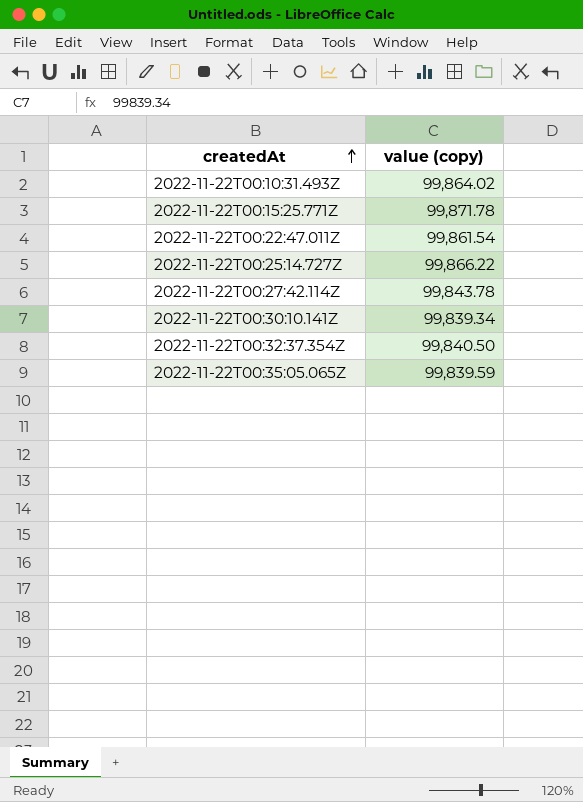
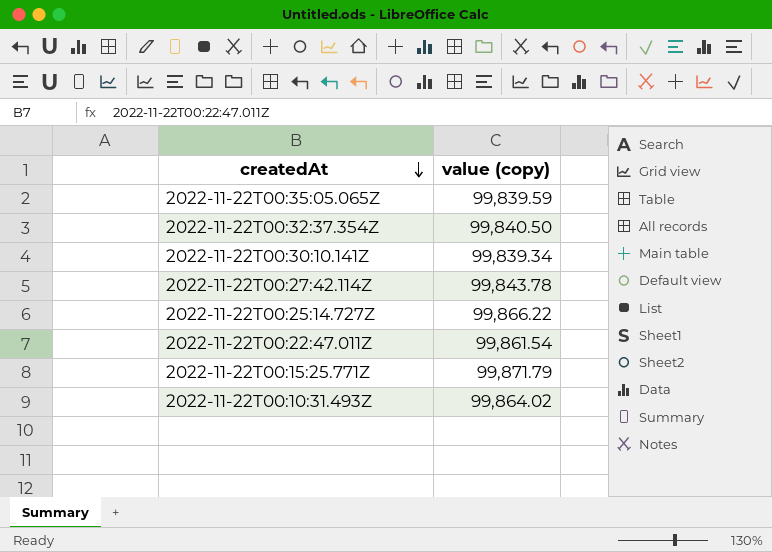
row order: createdAt ascending -> createdAt descending
2022-11-22T00:15:25.771Z | value (copy): 99,871.78 -> 99,871.79

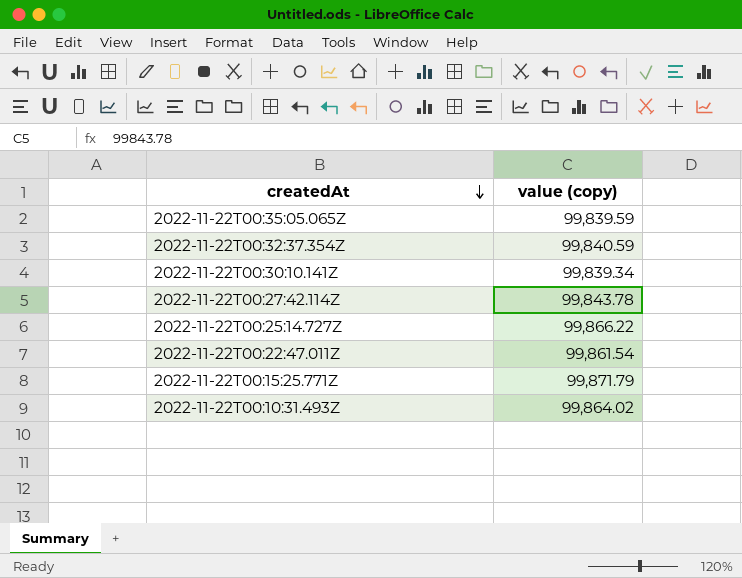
2022-11-22T00:32:37.354Z | value (copy): 99,840.50 -> 99,840.59

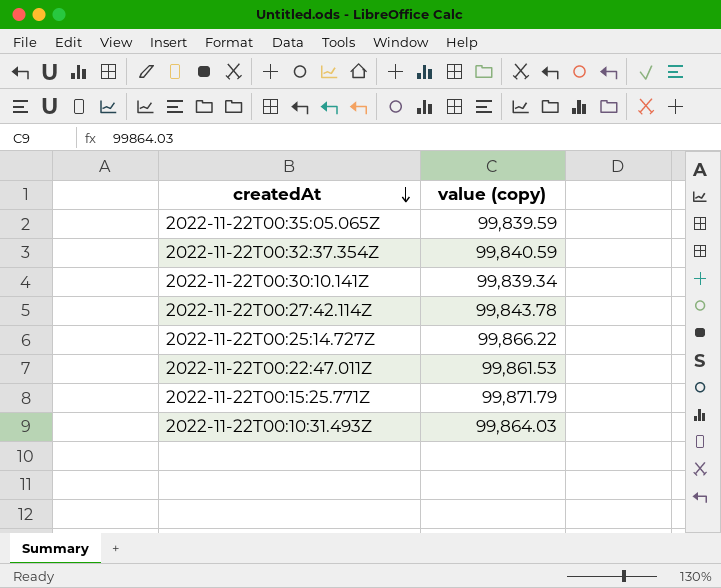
2022-11-22T00:22:47.011Z | value (copy): 99,861.54 -> 99,861.53
2022-11-22T00:10:31.493Z | value (copy): 99,864.02 -> 99,864.03

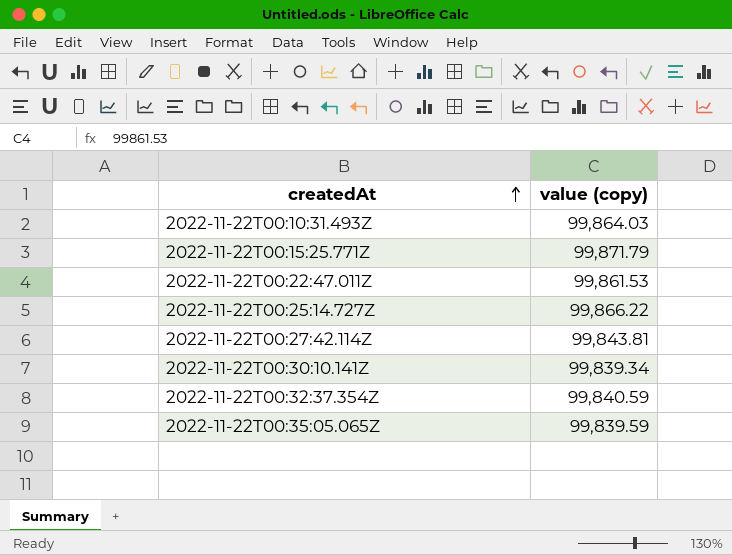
row order: createdAt descending -> createdAt ascending
2022-11-22T00:27:42.114Z | value (copy): 99,843.78 -> 99,843.81

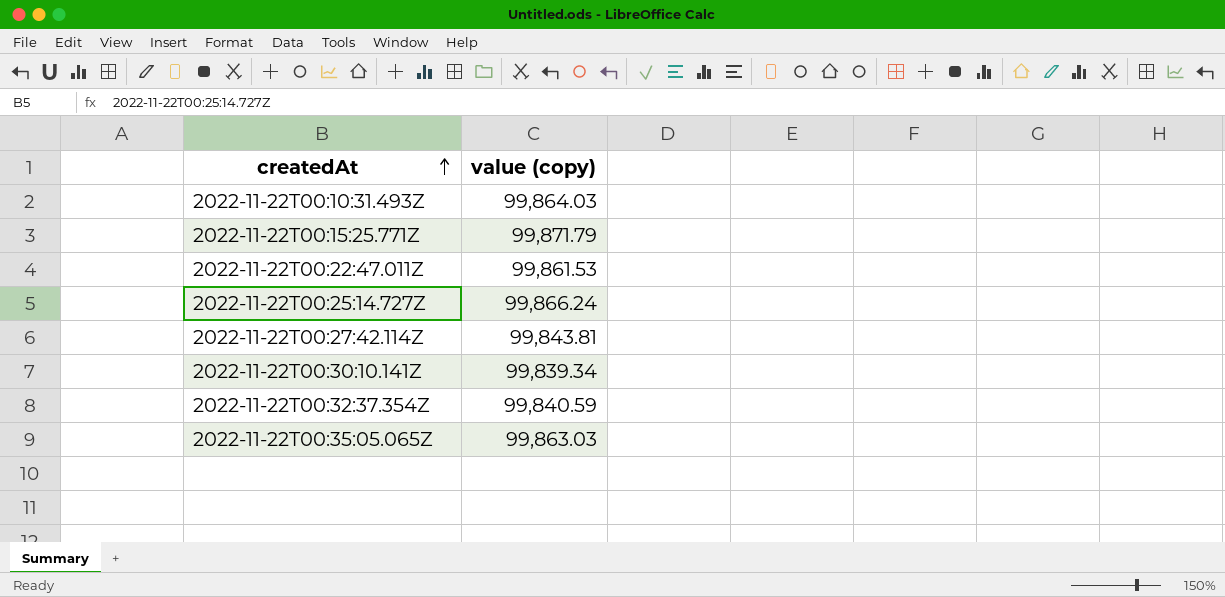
2022-11-22T00:25:14.727Z | value (copy): 99,866.22 -> 99,866.24
2022-11-22T00:35:05.065Z | value (copy): 99,839.59 -> 99,863.03

